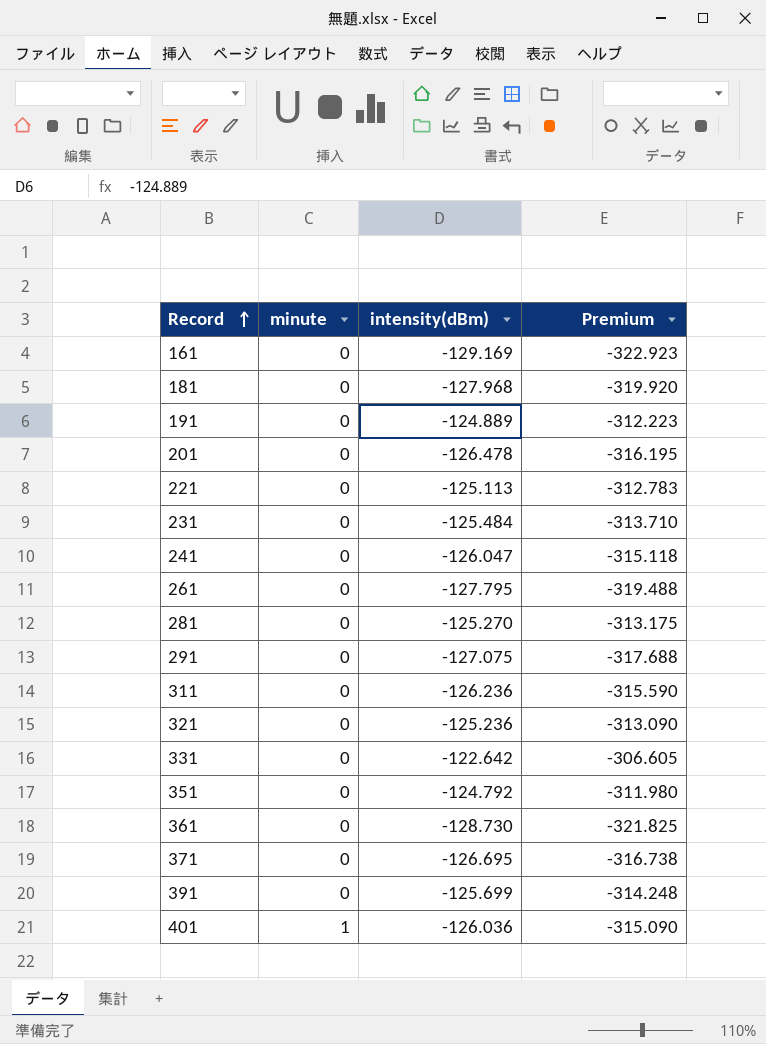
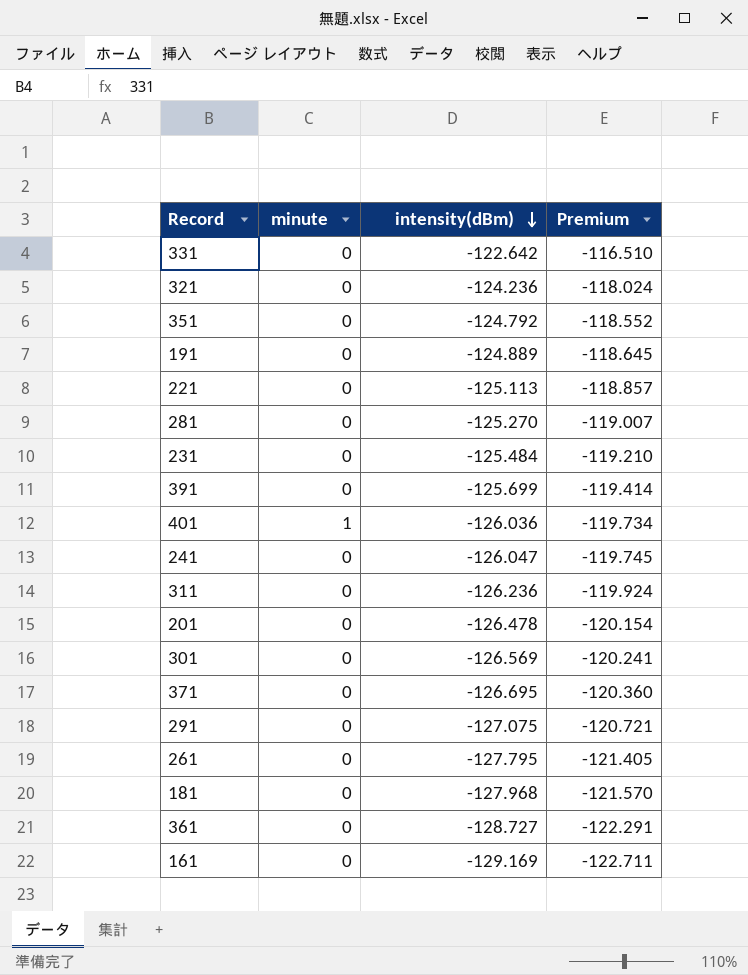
row order: Record ascending -> intensity(dBm) descending
column Premium | formula: [intensity(dBm)] * 2.5 -> [intensity(dBm)] * 0.95
321 | intensity(dBm): -125.236 -> -124.236
row 301: none -> 0 | -126.569 | -120.241
361 | intensity(dBm): -128.730 -> -128.727

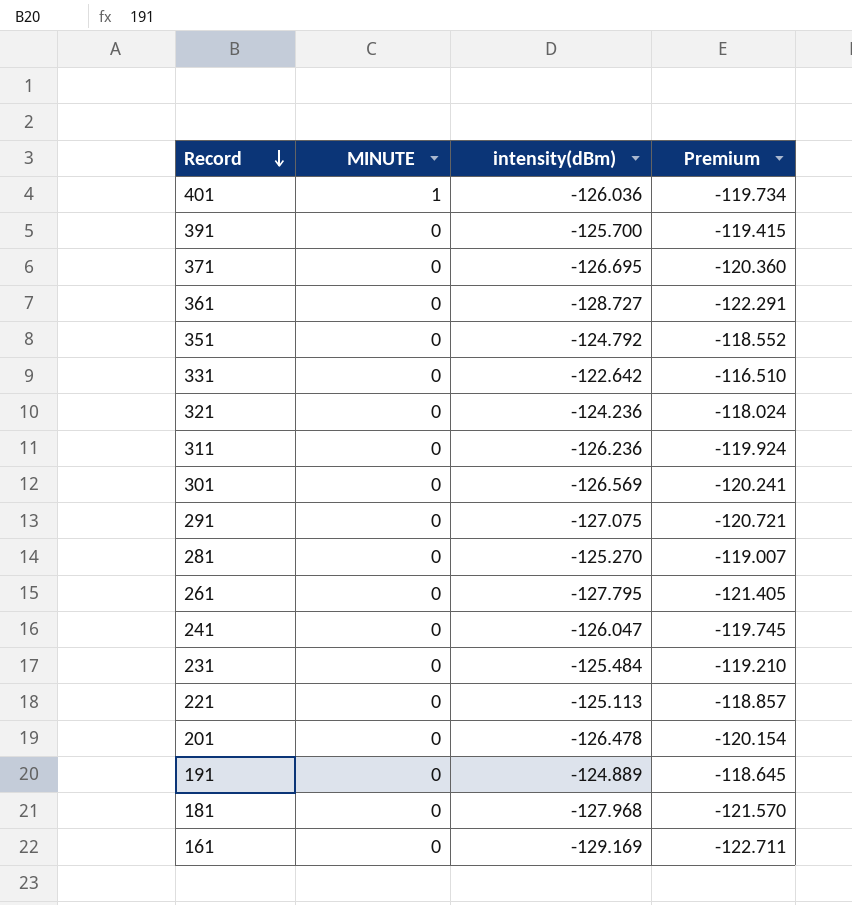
row order: intensity(dBm) descending -> Record descending
column name: minute -> MINUTE
391 | intensity(dBm): -125.699 -> -125.700
391 | Premium: -119.414 -> -119.415

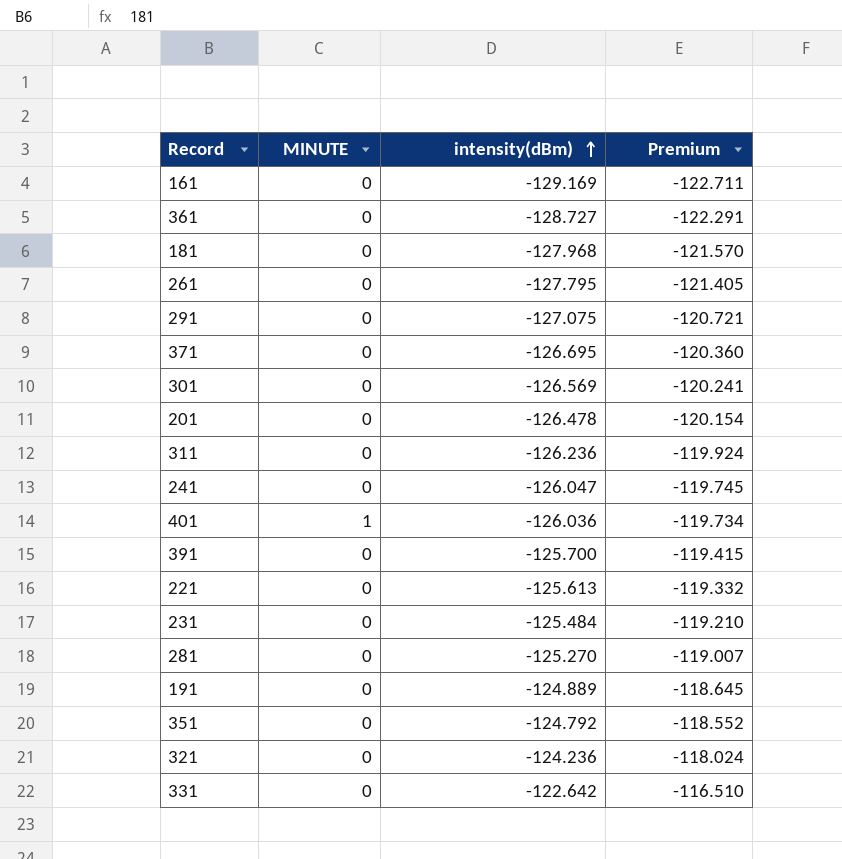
row order: Record descending -> intensity(dBm) ascending
221 | intensity(dBm): -125.113 -> -125.613
221 | Premium: -118.857 -> -119.332

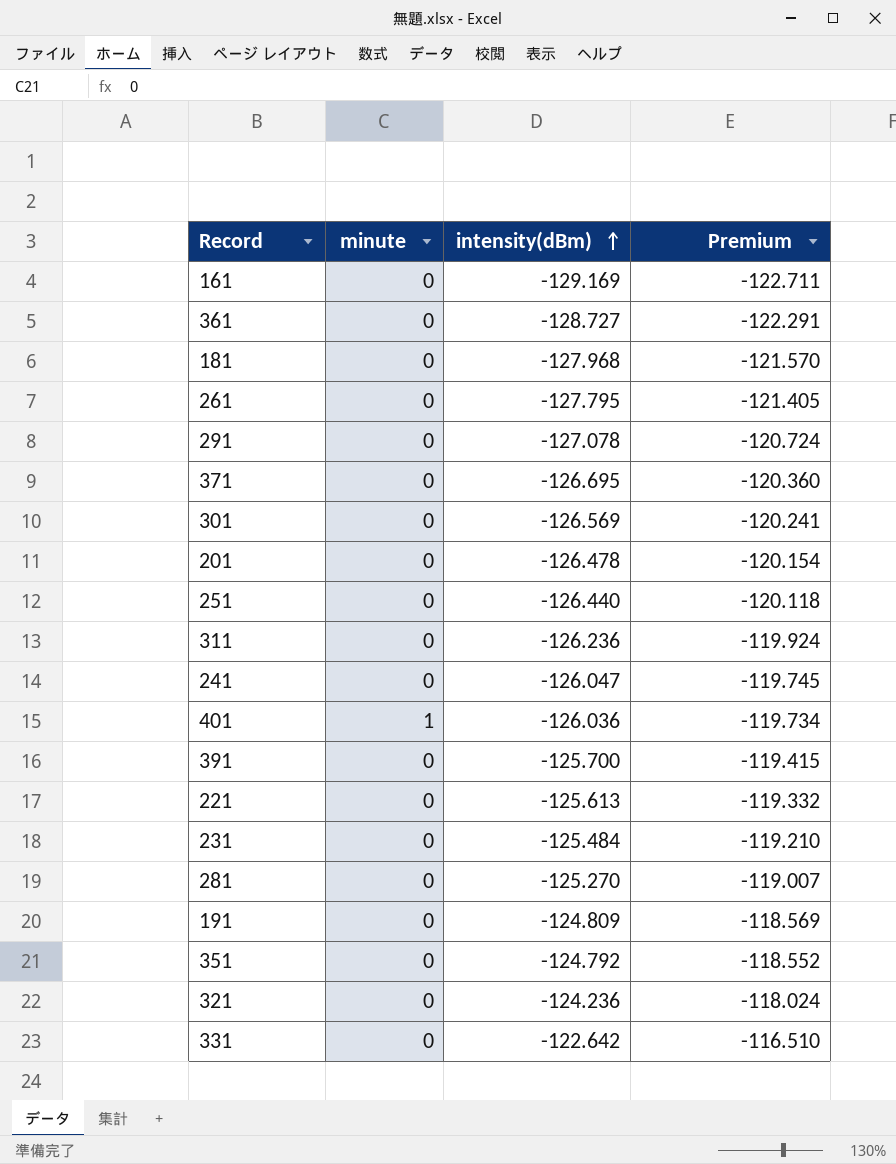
column name: MINUTE -> minute
291 | intensity(dBm): -127.075 -> -127.078
291 | Premium: -120.721 -> -120.724
row 251: none -> 0 | -126.440 | -120.118
191 | intensity(dBm): -124.889 -> -124.809
191 | Premium: -118.645 -> -118.569

